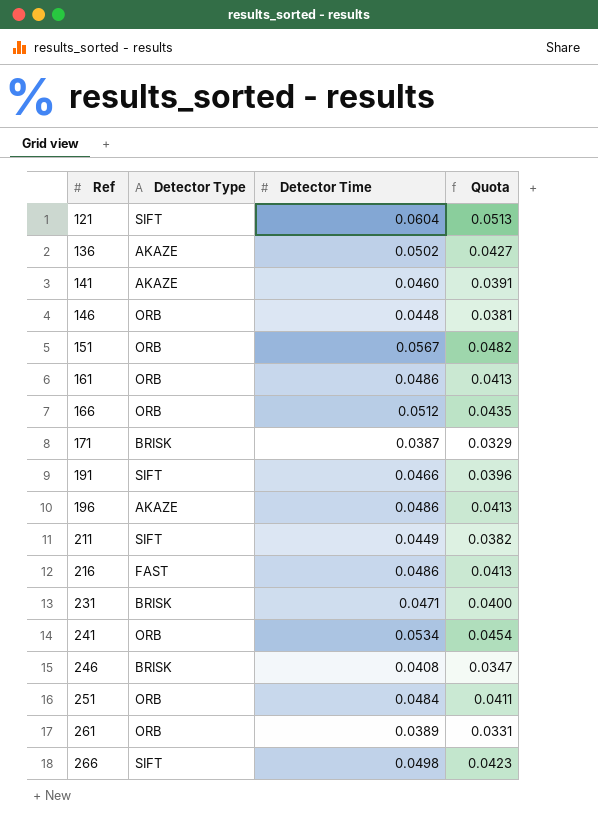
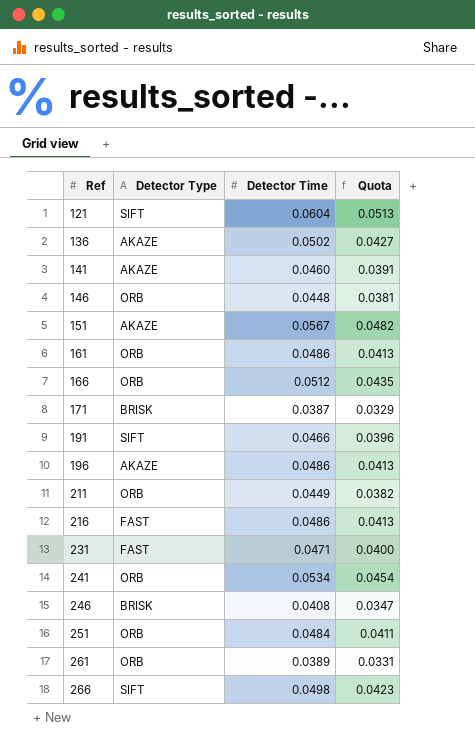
151 | Detector Type: ORB -> AKAZE
211 | Detector Type: SIFT -> ORB
231 | Detector Type: BRISK -> FAST

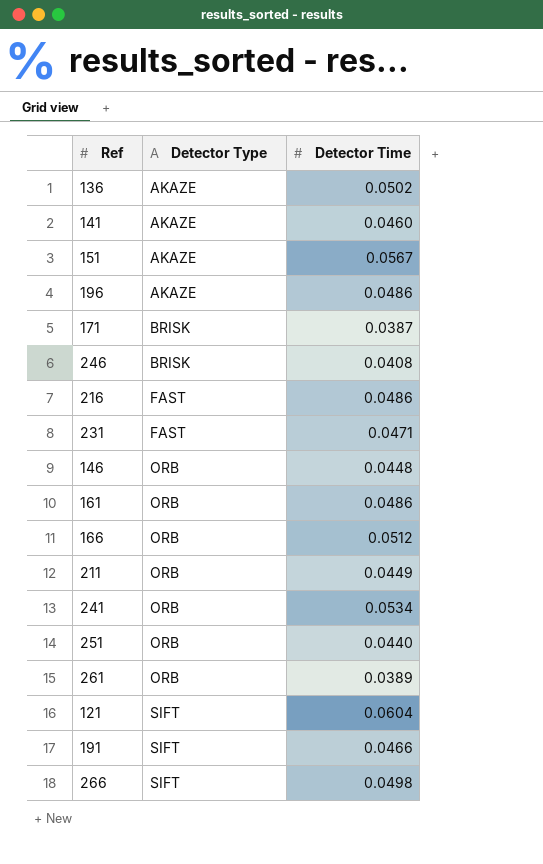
row order: Ref ascending -> Detector Type ascending
column Quota | formula: [Detector Time] * 0.85 -> none
251 | Detector Time: 0.0484 -> 0.0440

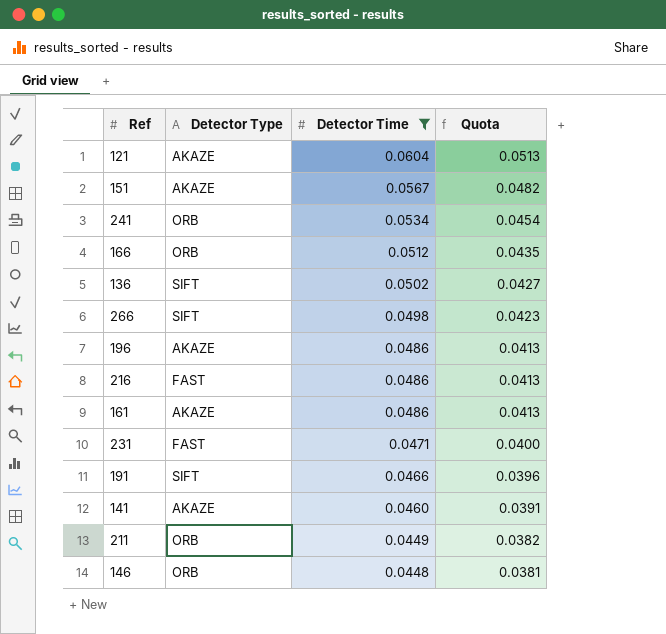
filter: none -> Detector Time >= 0.0448
row order: Detector Type ascending -> Detector Time descending
column Quota | formula: none -> [Detector Time] * 0.85
121 | Detector Type: SIFT -> AKAZE
136 | Detector Type: AKAZE -> SIFT
161 | Detector Type: ORB -> AKAZE

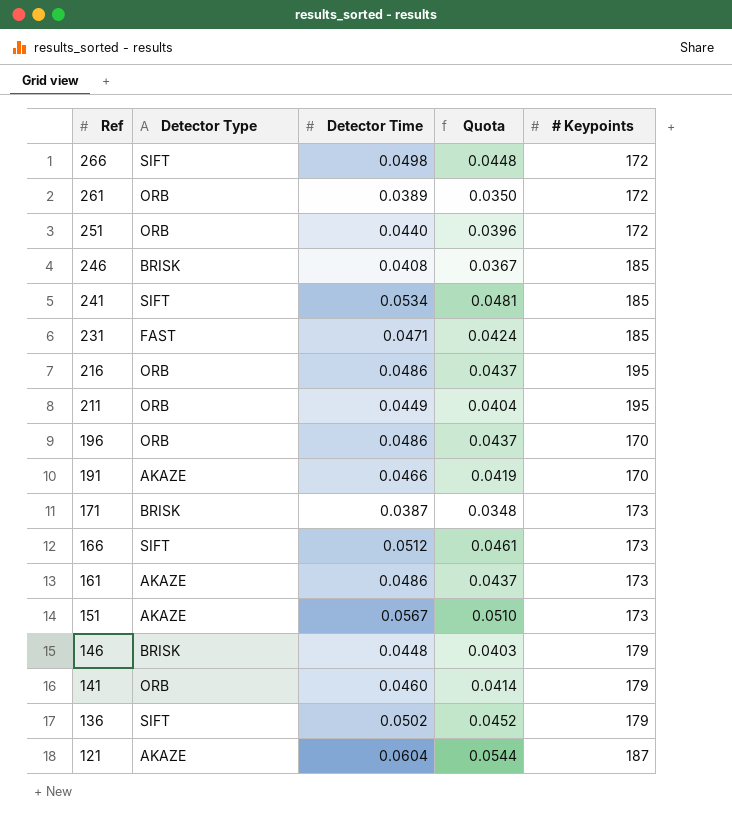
filter: Detector Time >= 0.0448 -> none
row order: Detector Time descending -> Ref descending
column Quota | formula: [Detector Time] * 0.85 -> [Detector Time] * 0.9
column # Keypoints | position: none -> 5
241 | Detector Type: ORB -> SIFT
216 | Detector Type: FAST -> ORB
196 | Detector Type: AKAZE -> ORB
191 | Detector Type: SIFT -> AKAZE
166 | Detector Type: ORB -> SIFT
146 | Detector Type: ORB -> BRISK
141 | Detector Type: AKAZE -> ORB

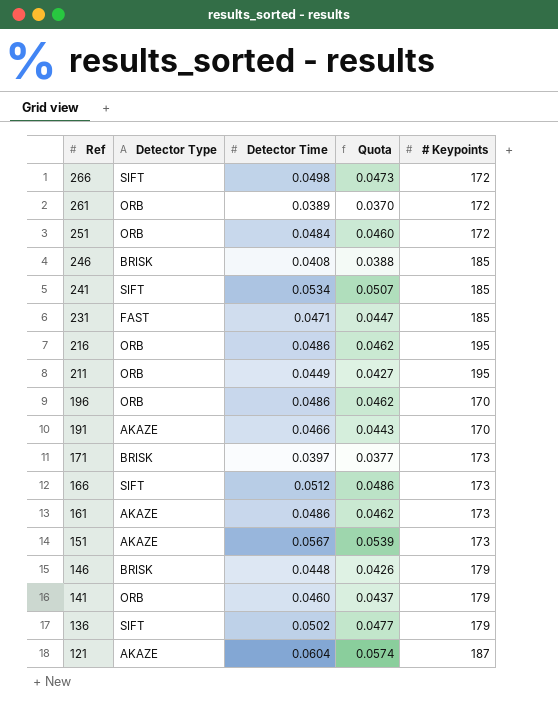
column Quota | formula: [Detector Time] * 0.9 -> [Detector Time] * 0.95
251 | Detector Time: 0.0440 -> 0.0484
171 | Detector Time: 0.0387 -> 0.0397

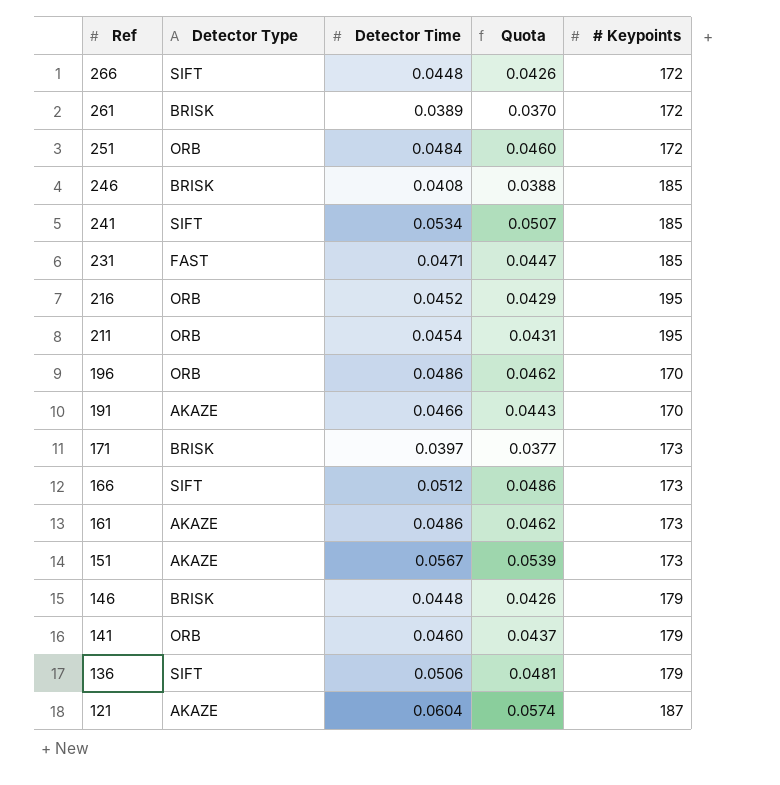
266 | Detector Time: 0.0498 -> 0.0448
266 | Quota: 0.0473 -> 0.0426
261 | Detector Type: ORB -> BRISK
216 | Detector Time: 0.0486 -> 0.0452
216 | Quota: 0.0462 -> 0.0429
211 | Detector Time: 0.0449 -> 0.0454
211 | Quota: 0.0427 -> 0.0431
136 | Detector Time: 0.0502 -> 0.0506
136 | Quota: 0.0477 -> 0.0481

